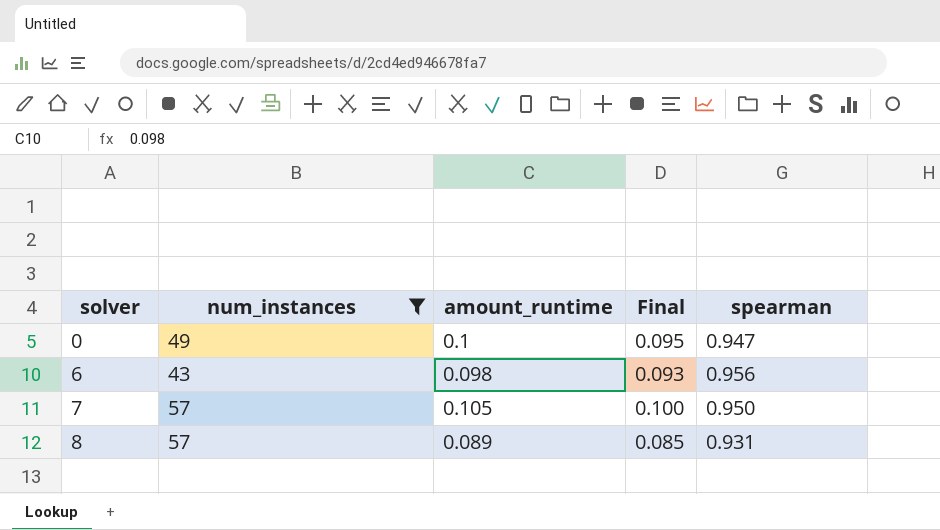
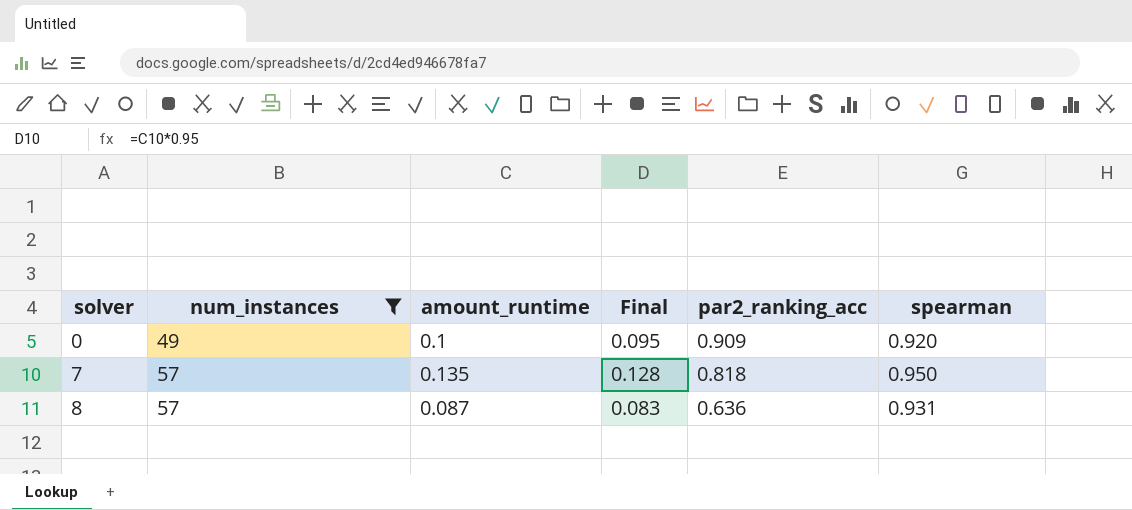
column par2_ranking_acc | position: none -> 5
row 6: 43 | 0.098 | 0.093 | 0.956 -> none
0 | spearman: 0.947 -> 0.920
7 | amount_runtime: 0.105 -> 0.135
7 | Final: 0.100 -> 0.128
8 | amount_runtime: 0.089 -> 0.087
8 | Final: 0.085 -> 0.083

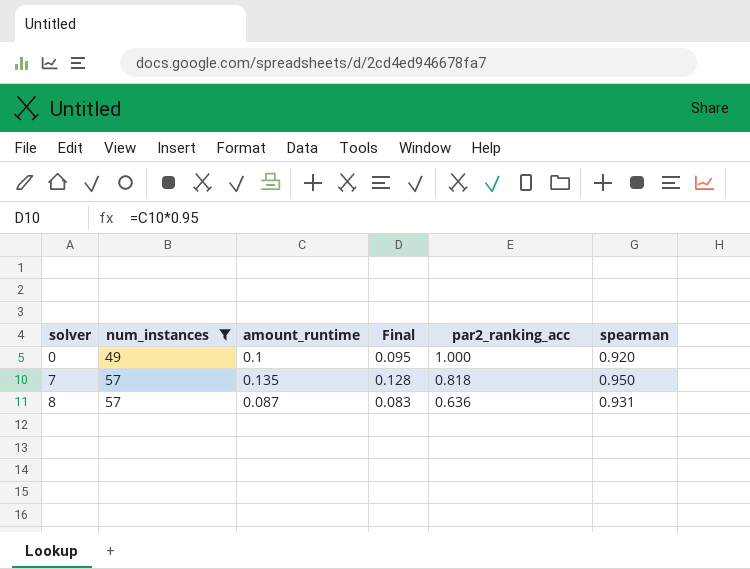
0 | par2_ranking_acc: 0.909 -> 1.000

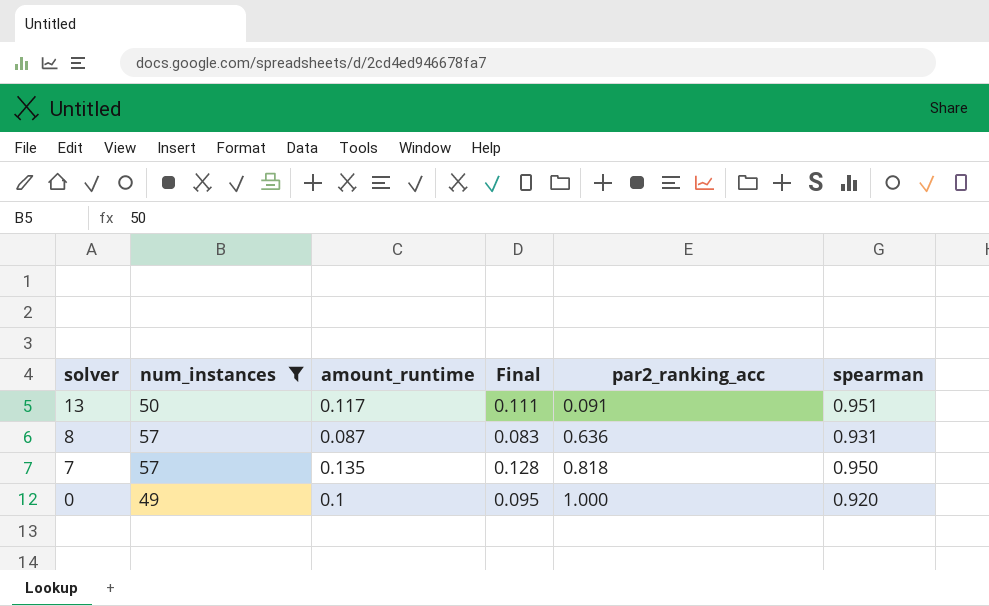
row order: solver ascending -> solver descending
row 13: none -> 50 | 0.117 | 0.111 | 0.091 | 0.951

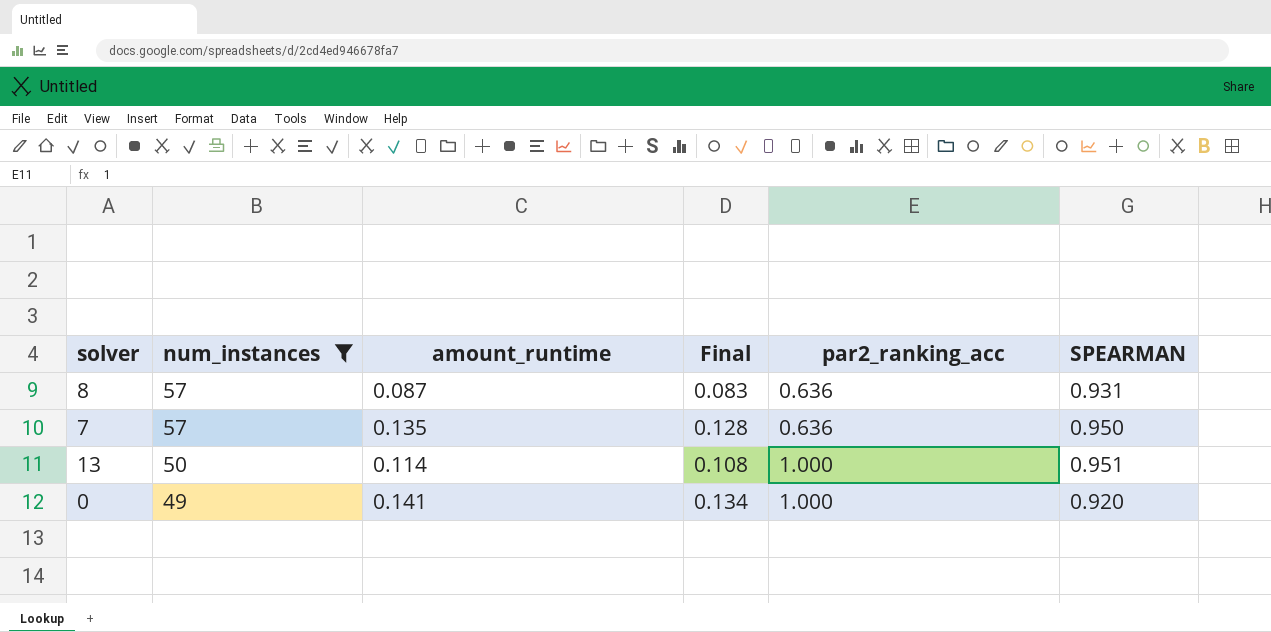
row order: solver descending -> num_instances descending
column name: spearman -> SPEARMAN
7 | par2_ranking_acc: 0.818 -> 0.636
13 | amount_runtime: 0.117 -> 0.114
13 | Final: 0.111 -> 0.108
13 | par2_ranking_acc: 0.091 -> 1.000
0 | amount_runtime: 0.1 -> 0.141
0 | Final: 0.095 -> 0.134

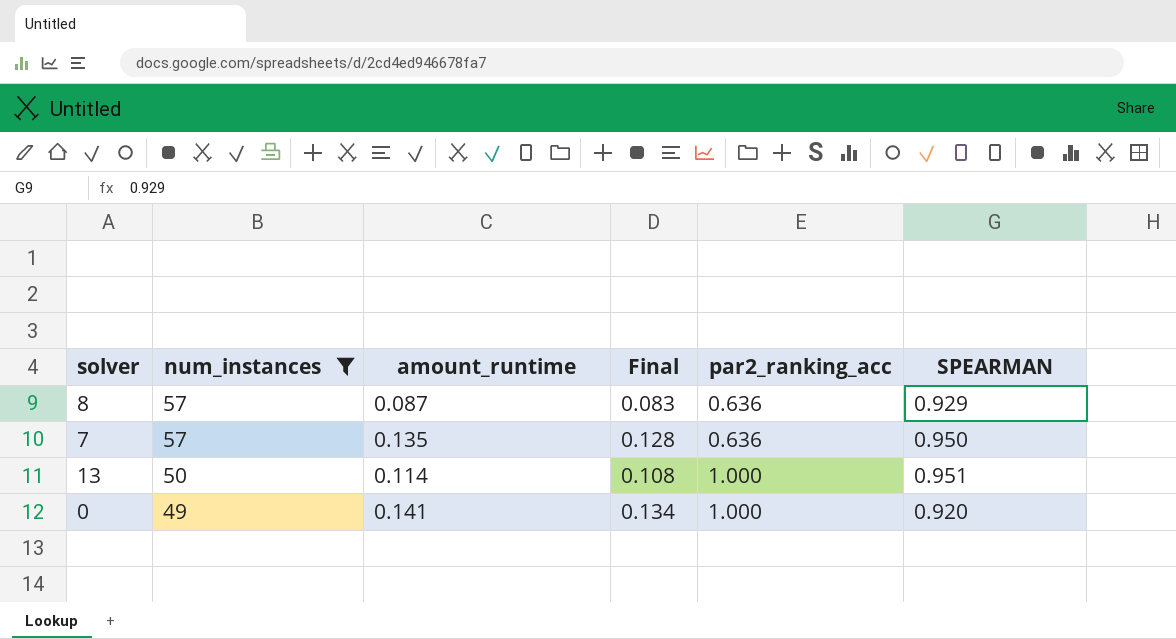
8 | SPEARMAN: 0.931 -> 0.929

